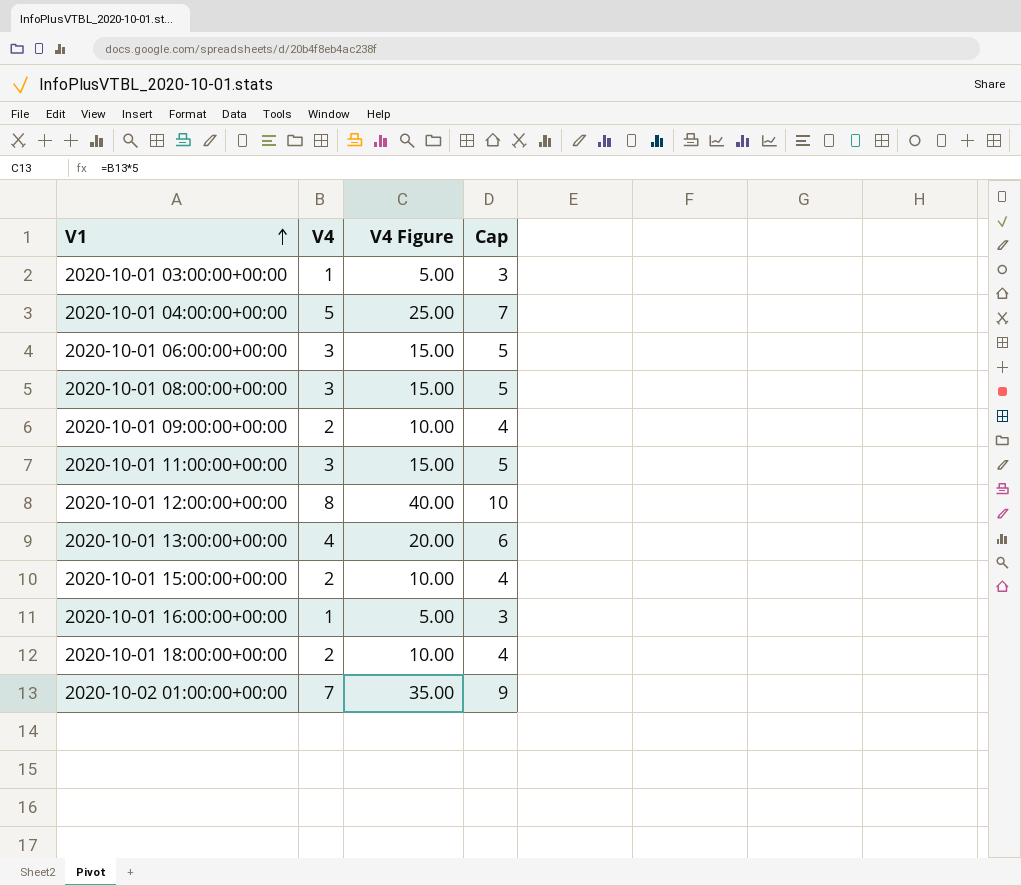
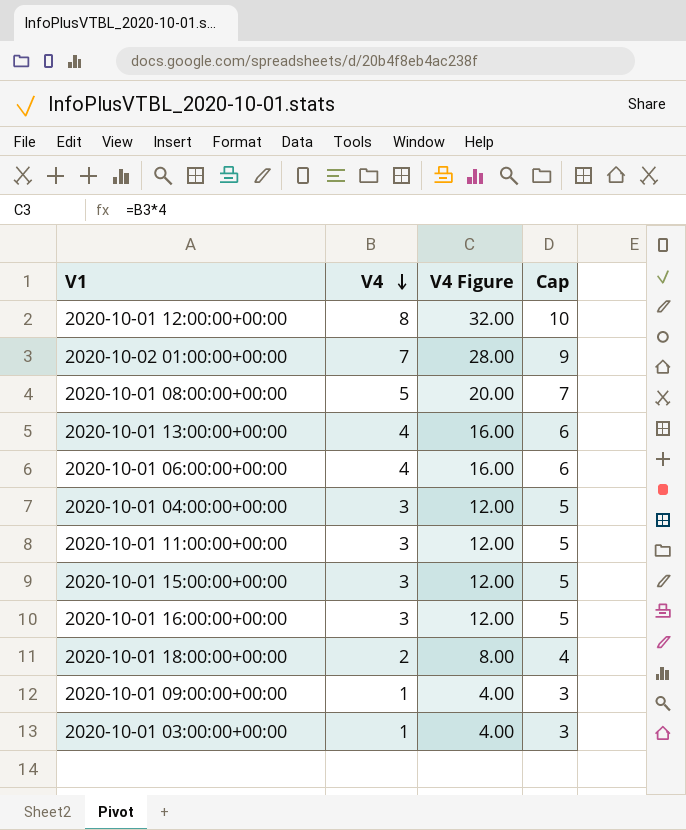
row order: V1 ascending -> V4 descending
column V4 Figure | formula: [V4] * 5 -> [V4] * 4
2020-10-01 08:00:00+00:00 | V4: 3 -> 5
2020-10-01 08:00:00+00:00 | Cap: 5 -> 7
2020-10-01 06:00:00+00:00 | V4: 3 -> 4
2020-10-01 06:00:00+00:00 | Cap: 5 -> 6
2020-10-01 04:00:00+00:00 | V4: 5 -> 3
2020-10-01 04:00:00+00:00 | Cap: 7 -> 5
2020-10-01 15:00:00+00:00 | V4: 2 -> 3
2020-10-01 15:00:00+00:00 | Cap: 4 -> 5
2020-10-01 16:00:00+00:00 | V4: 1 -> 3
2020-10-01 16:00:00+00:00 | Cap: 3 -> 5
2020-10-01 09:00:00+00:00 | V4: 2 -> 1
2020-10-01 09:00:00+00:00 | Cap: 4 -> 3

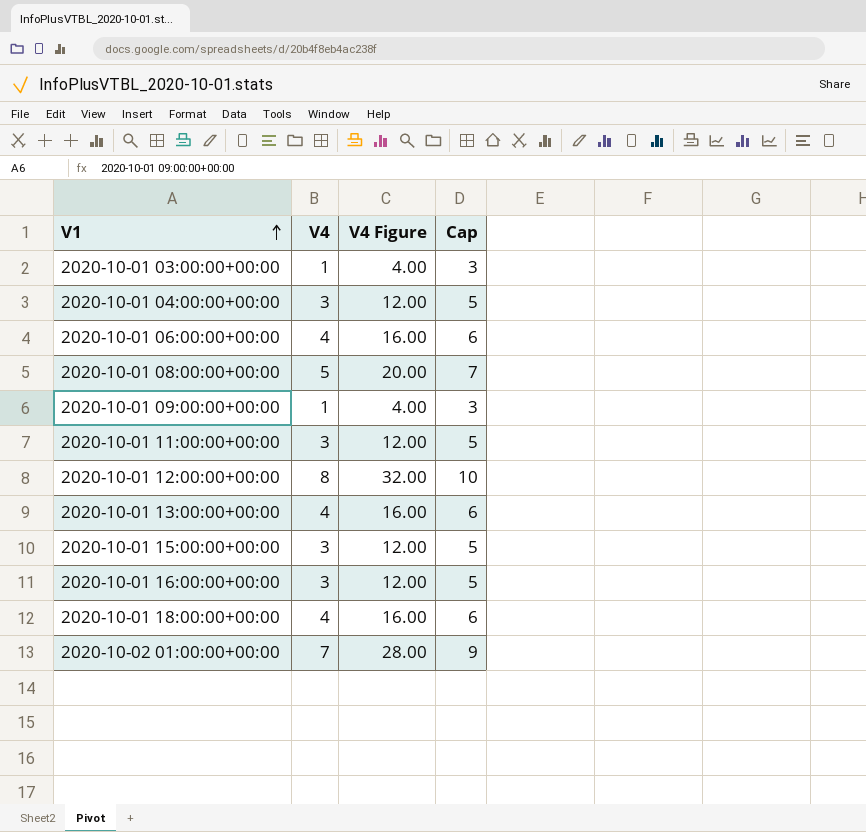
row order: V4 descending -> V1 ascending
2020-10-01 18:00:00+00:00 | V4: 2 -> 4
2020-10-01 18:00:00+00:00 | V4 Figure: 8.00 -> 16.00
2020-10-01 18:00:00+00:00 | Cap: 4 -> 6

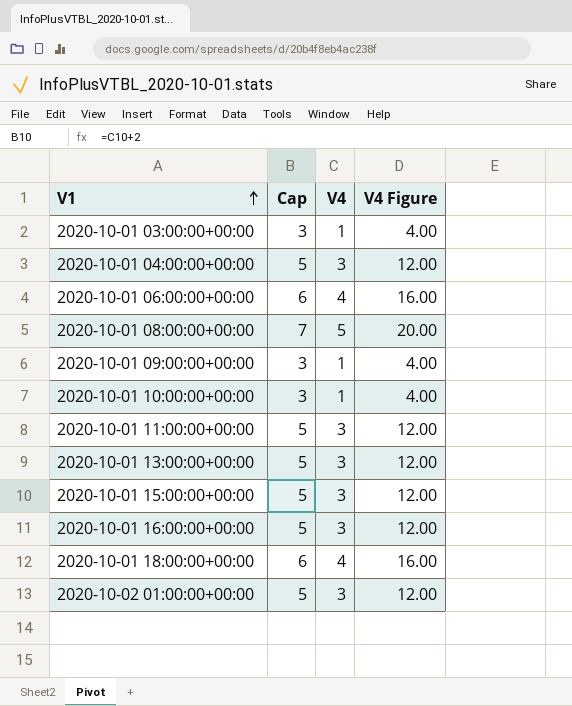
column Cap | position: 4 -> 2
row 2020-10-01 12:00:00+00:00: 8 | 32.00 | 10 -> none
row 2020-10-01 10:00:00+00:00: none -> 3 | 1 | 4.00
2020-10-01 13:00:00+00:00 | Cap: 6 -> 5
2020-10-01 13:00:00+00:00 | V4: 4 -> 3
2020-10-01 13:00:00+00:00 | V4 Figure: 16.00 -> 12.00
2020-10-02 01:00:00+00:00 | Cap: 9 -> 5
2020-10-02 01:00:00+00:00 | V4: 7 -> 3
2020-10-02 01:00:00+00:00 | V4 Figure: 28.00 -> 12.00

